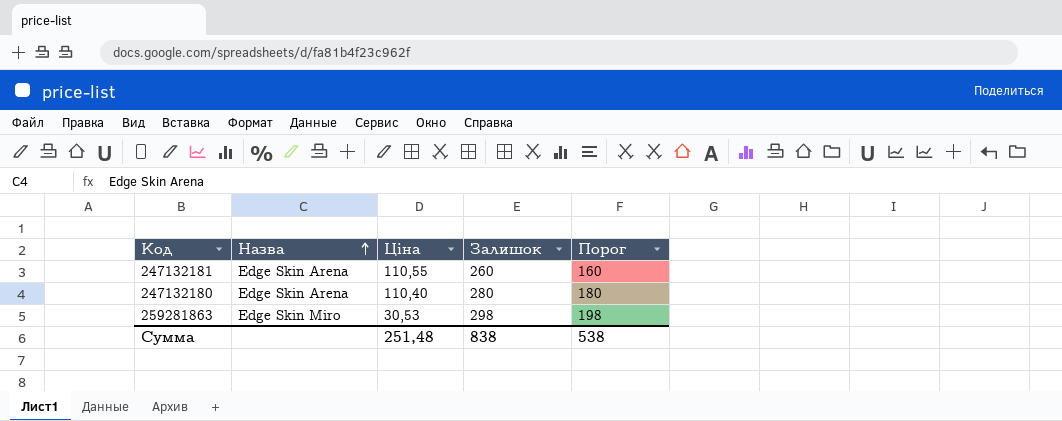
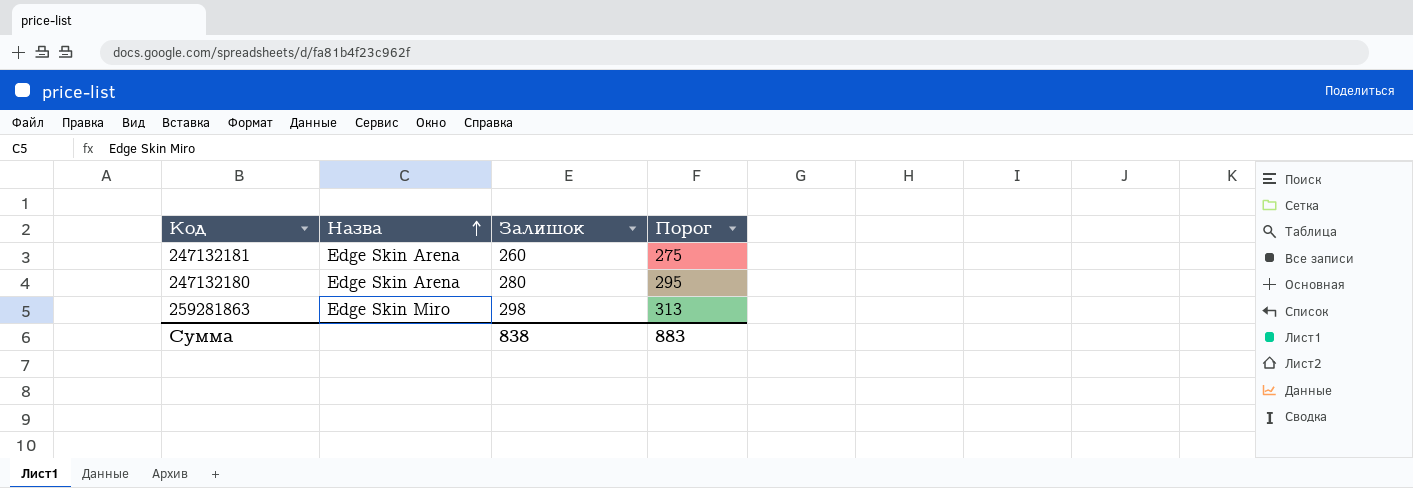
column Ціна | position: 3 -> none
column Порог | formula: [Залишок] - 100 -> [Залишок] + 15
Сумма | Порог: 538 -> 883

